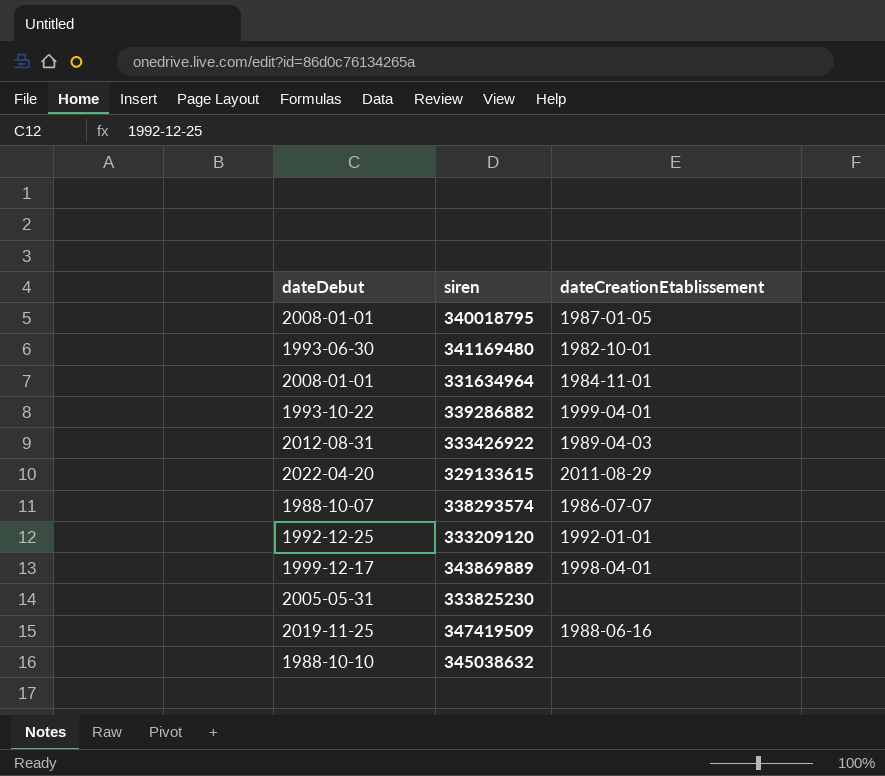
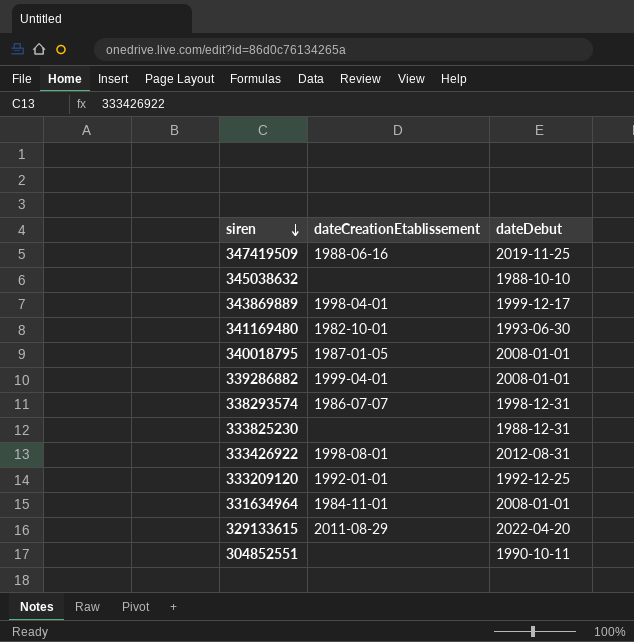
row order: none -> siren descending
column dateDebut | position: 1 -> 3
339286882 | dateDebut: 1993-10-22 -> 2008-01-01
338293574 | dateDebut: 1988-10-07 -> 1998-12-31
333825230 | dateDebut: 2005-05-31 -> 1988-12-31
333426922 | dateCreationEtablissement: 1989-04-03 -> 1998-08-01
row 304852551: none -> none | 1990-10-11

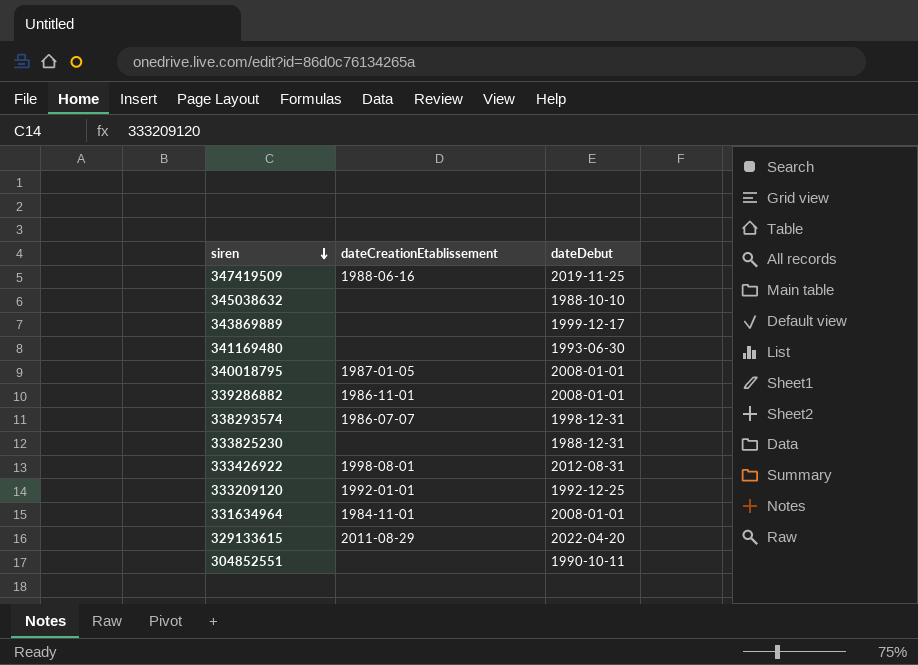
343869889 | dateCreationEtablissement: 1998-04-01 -> none
341169480 | dateCreationEtablissement: 1982-10-01 -> none
339286882 | dateCreationEtablissement: 1999-04-01 -> 1986-11-01

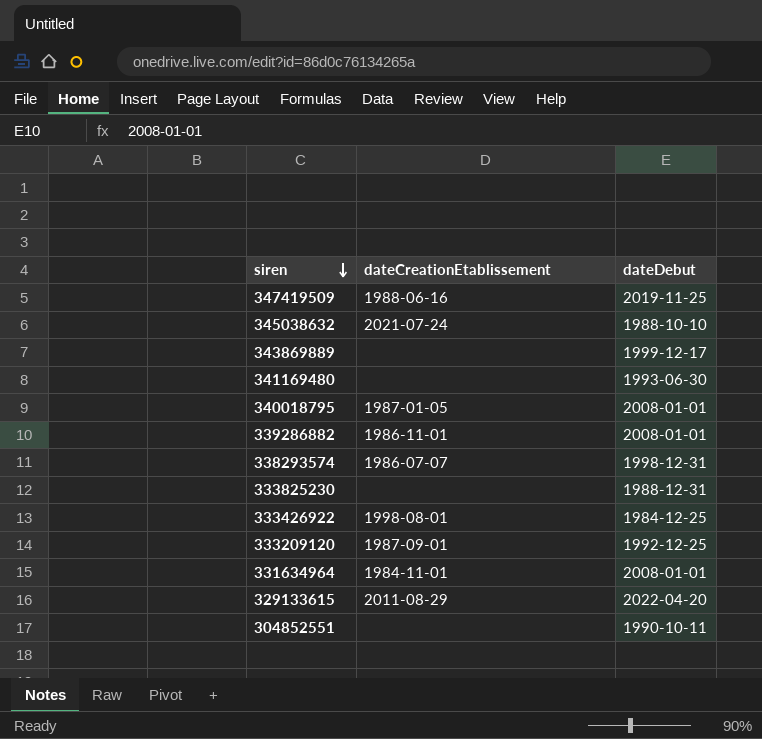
345038632 | dateCreationEtablissement: none -> 2021-07-24
333426922 | dateDebut: 2012-08-31 -> 1984-12-25
333209120 | dateCreationEtablissement: 1992-01-01 -> 1987-09-01

